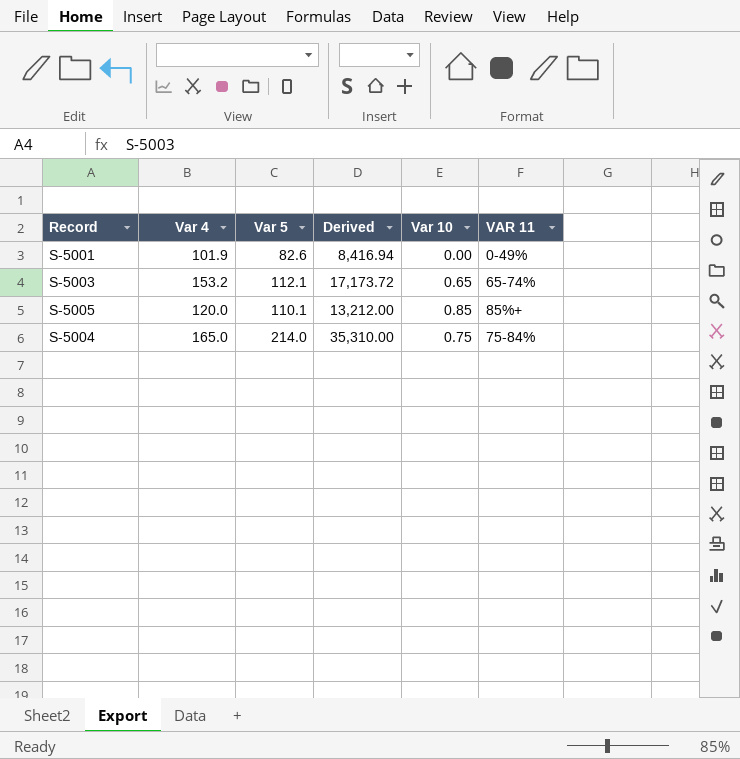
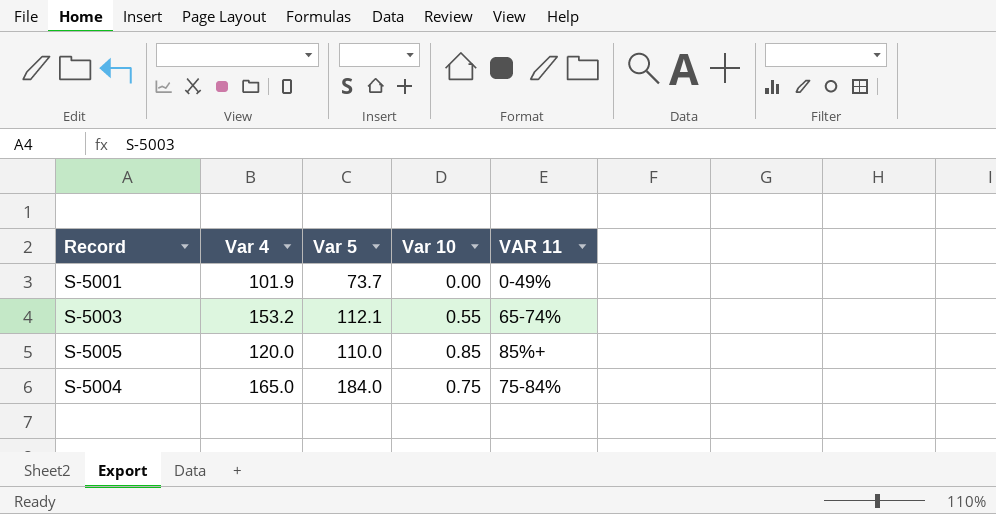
column Derived | formula: [Var 4] * [Var 5] -> none
S-5001 | Var 5: 82.6 -> 73.7
S-5003 | Var 10: 0.65 -> 0.55
S-5005 | Var 5: 110.1 -> 110.0
S-5004 | Var 5: 214.0 -> 184.0

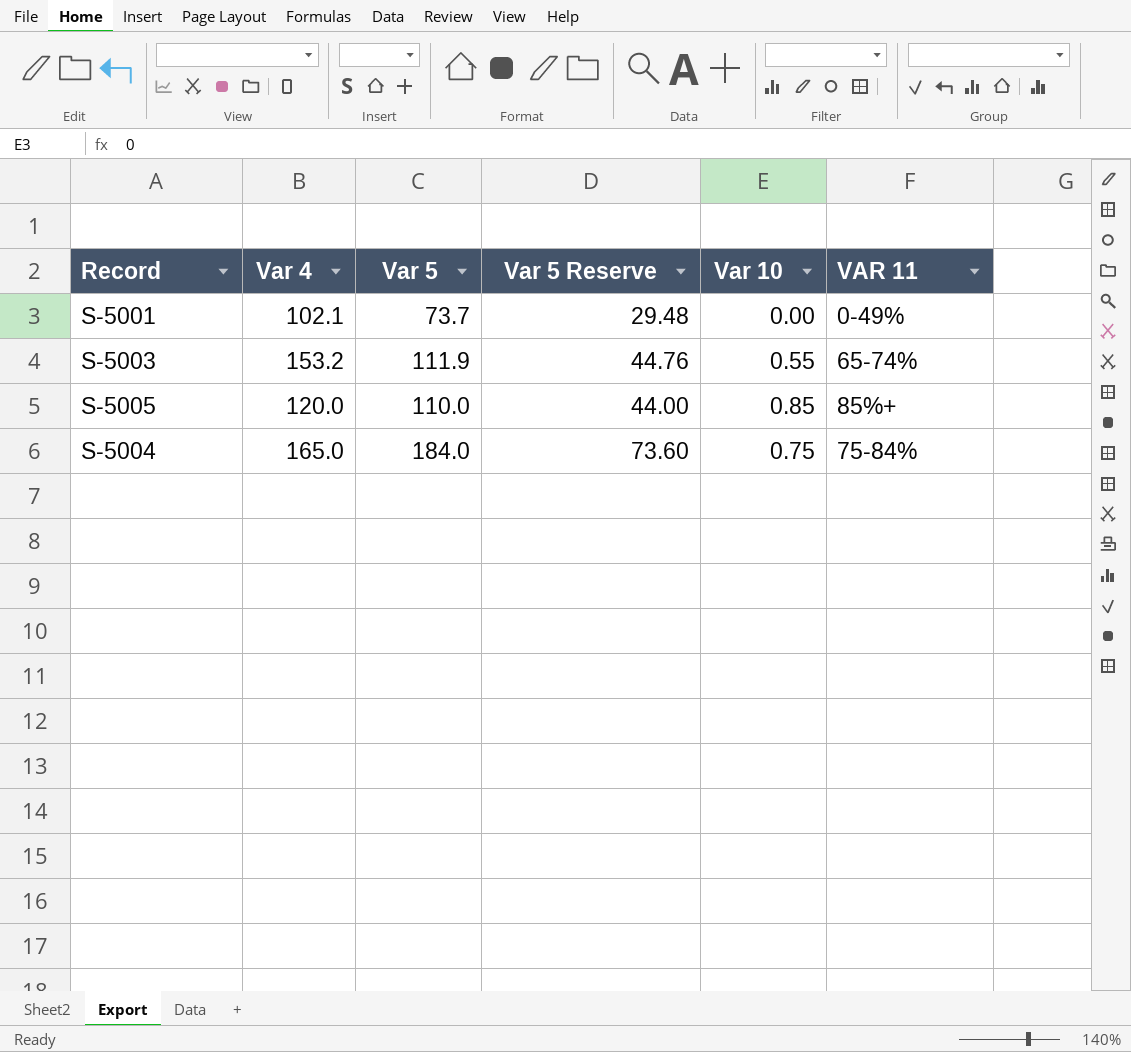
column Var 5 Reserve | formula: none -> [Var 5] * 0.4
S-5001 | Var 4: 101.9 -> 102.1
S-5003 | Var 5: 112.1 -> 111.9

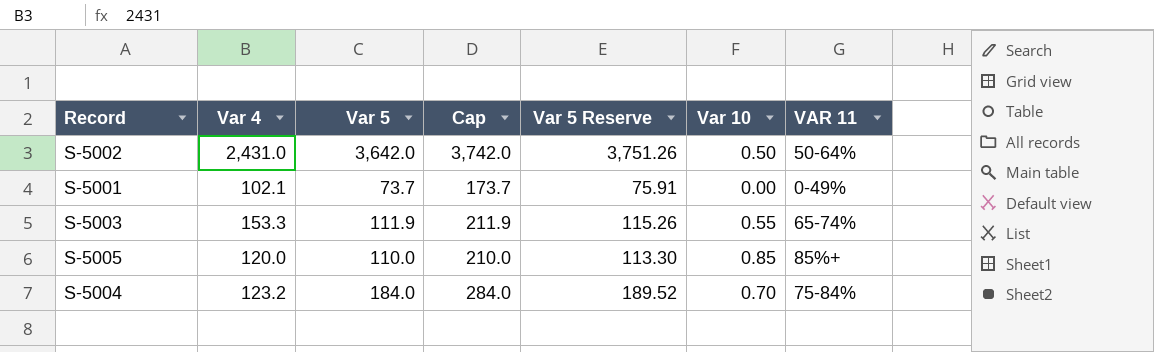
column Cap | formula: none -> [Var 5] + 100
column Var 5 Reserve | formula: [Var 5] * 0.4 -> [Var 5] * 1.03
row S-5002: none -> 2,431.0 | 3,642.0 | 3,742.0 | 3,751.26 | 0.50 | 50-64%
S-5003 | Var 4: 153.2 -> 153.3
S-5004 | Var 4: 165.0 -> 123.2
S-5004 | Var 10: 0.75 -> 0.70

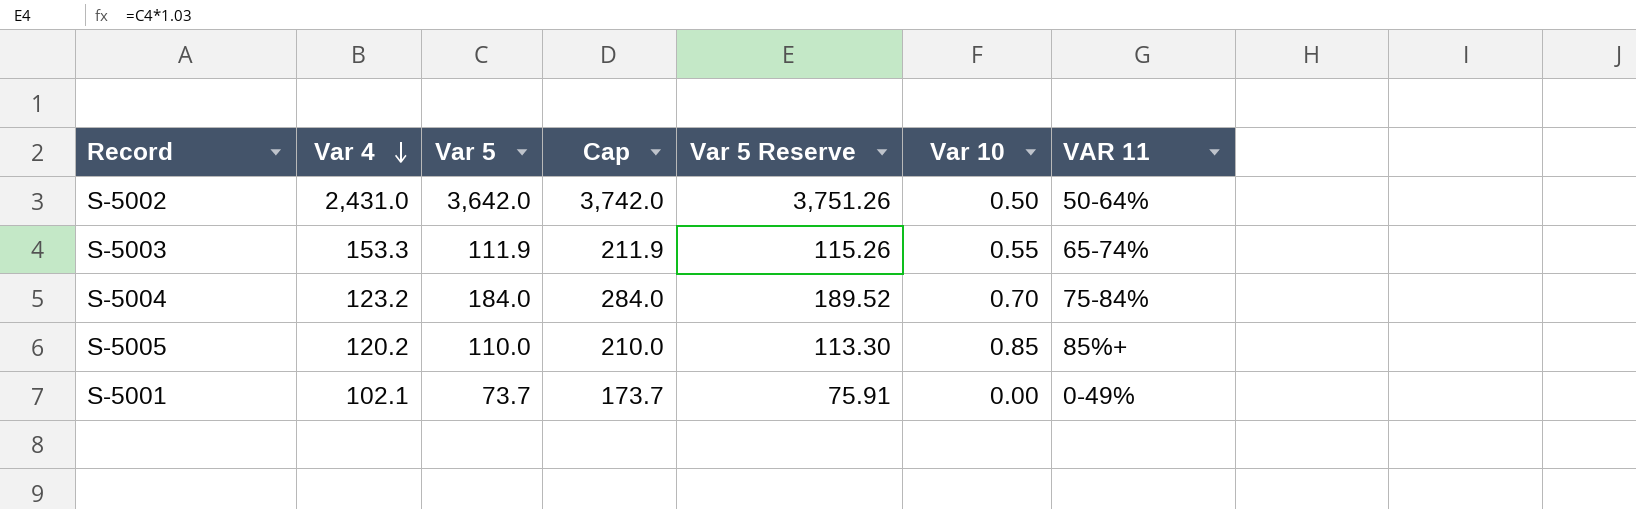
row order: none -> Var 4 descending
S-5005 | Var 4: 120.0 -> 120.2

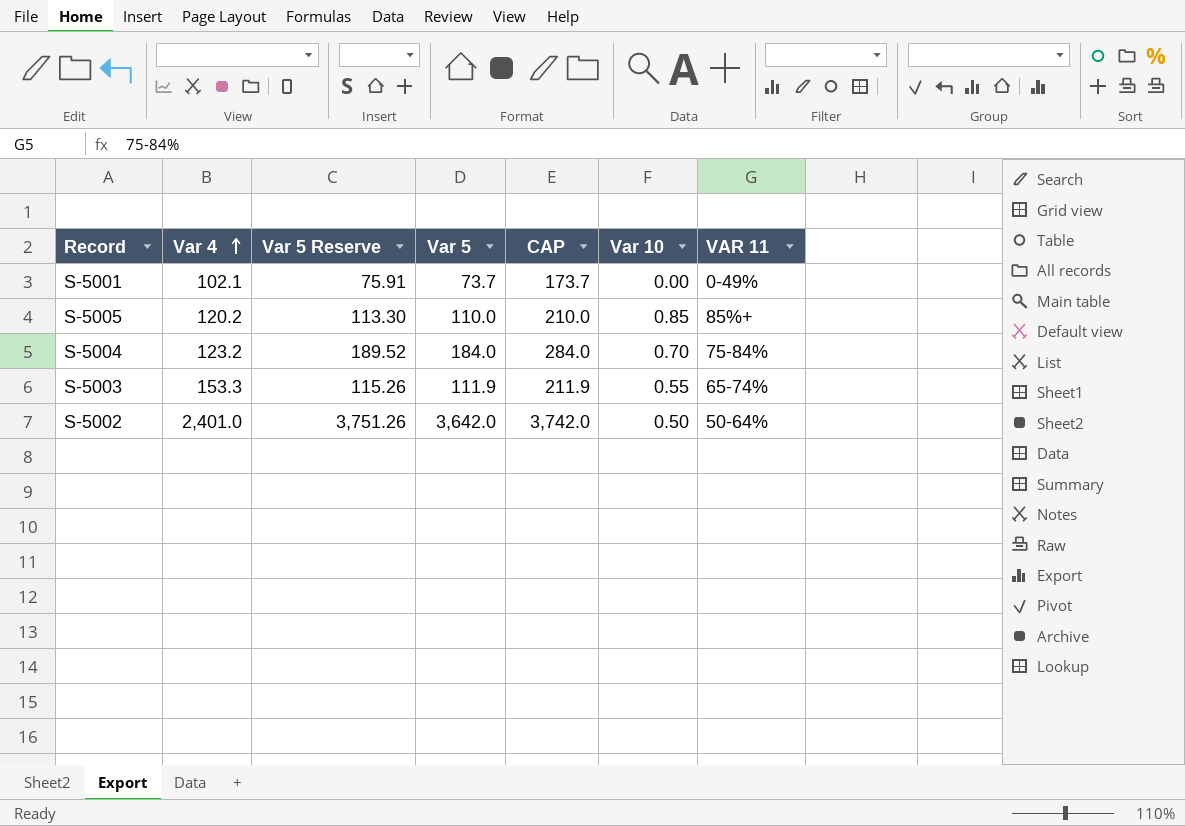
row order: Var 4 descending -> Var 4 ascending
column Var 5 Reserve | position: 5 -> 3
column name: Cap -> CAP
S-5002 | Var 4: 2,431.0 -> 2,401.0

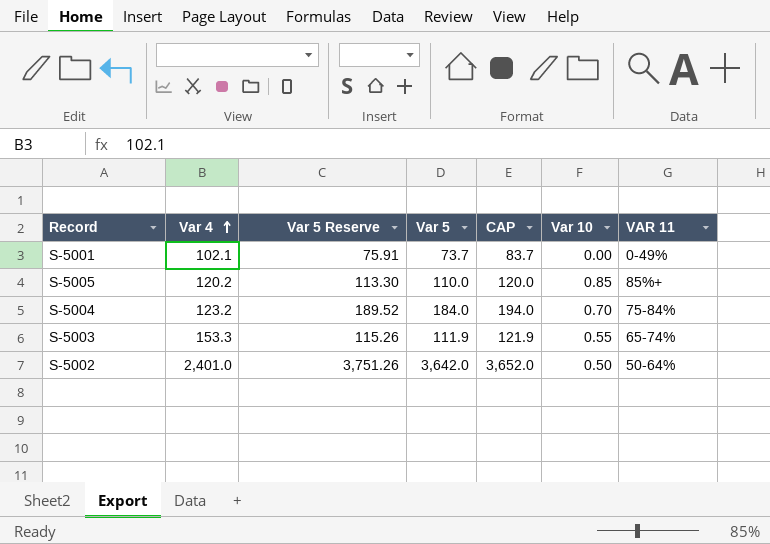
column CAP | formula: [Var 5] + 100 -> [Var 5] + 10

